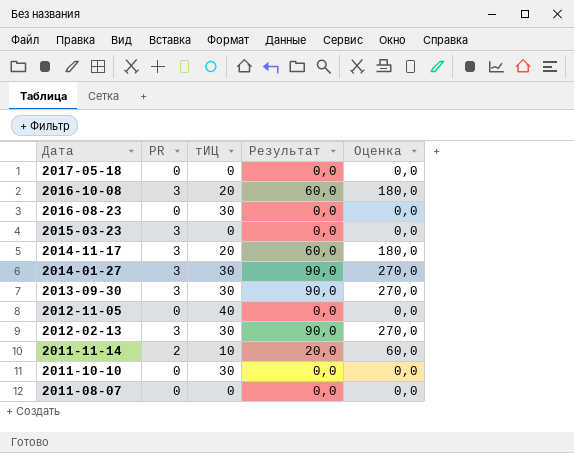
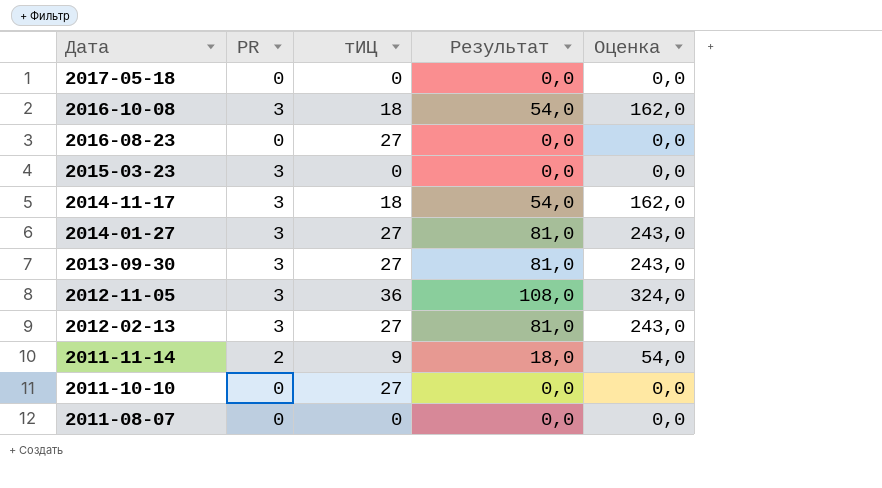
2016-10-08 | тИЦ: 20 -> 18
2016-10-08 | Результат: 60,0 -> 54,0
2016-10-08 | Оценка: 180,0 -> 162,0
2016-08-23 | тИЦ: 30 -> 27
2014-11-17 | тИЦ: 20 -> 18
2014-11-17 | Результат: 60,0 -> 54,0
2014-11-17 | Оценка: 180,0 -> 162,0
2014-01-27 | тИЦ: 30 -> 27
2014-01-27 | Результат: 90,0 -> 81,0
2014-01-27 | Оценка: 270,0 -> 243,0
2013-09-30 | тИЦ: 30 -> 27
2013-09-30 | Результат: 90,0 -> 81,0
2013-09-30 | Оценка: 270,0 -> 243,0
2012-11-05 | PR: 0 -> 3
2012-11-05 | тИЦ: 40 -> 36
2012-11-05 | Результат: 0,0 -> 108,0
2012-11-05 | Оценка: 0,0 -> 324,0
2012-02-13 | тИЦ: 30 -> 27
2012-02-13 | Результат: 90,0 -> 81,0
2012-02-13 | Оценка: 270,0 -> 243,0
2011-11-14 | тИЦ: 10 -> 9
2011-11-14 | Результат: 20,0 -> 18,0
2011-11-14 | Оценка: 60,0 -> 54,0
2011-10-10 | тИЦ: 30 -> 27

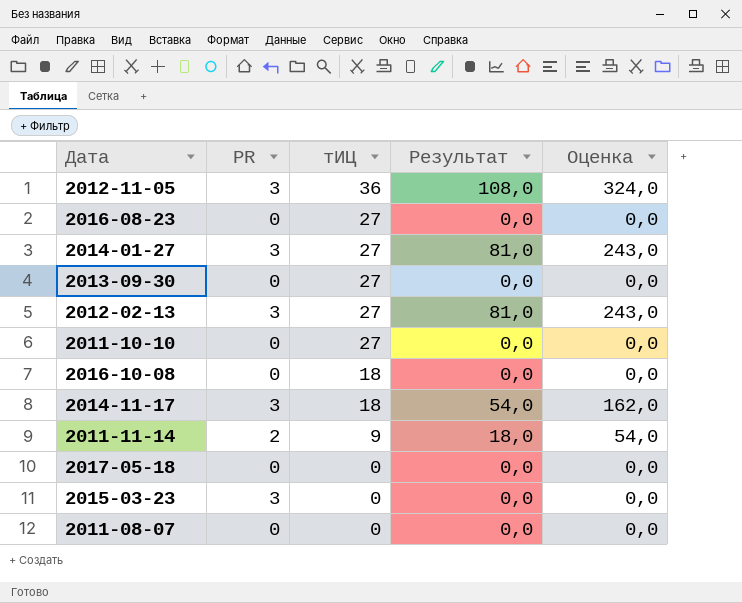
row order: Дата descending -> тИЦ descending
2013-09-30 | PR: 3 -> 0
2013-09-30 | Результат: 81,0 -> 0,0
2013-09-30 | Оценка: 243,0 -> 0,0
2016-10-08 | PR: 3 -> 0
2016-10-08 | Результат: 54,0 -> 0,0
2016-10-08 | Оценка: 162,0 -> 0,0

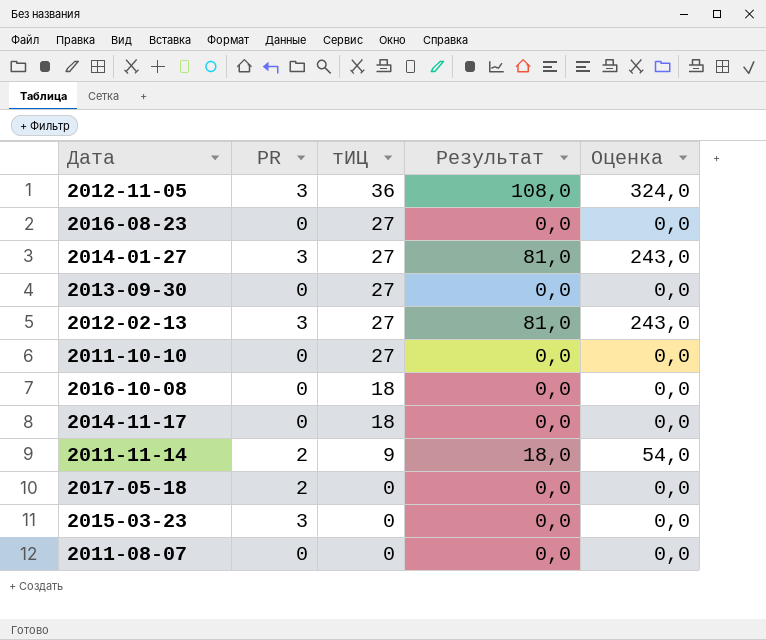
2014-11-17 | PR: 3 -> 0
2014-11-17 | Результат: 54,0 -> 0,0
2014-11-17 | Оценка: 162,0 -> 0,0
2017-05-18 | PR: 0 -> 2

